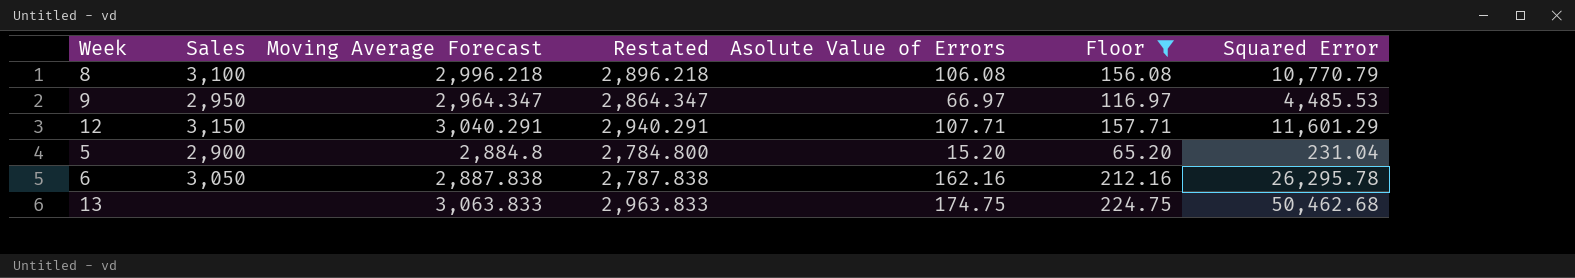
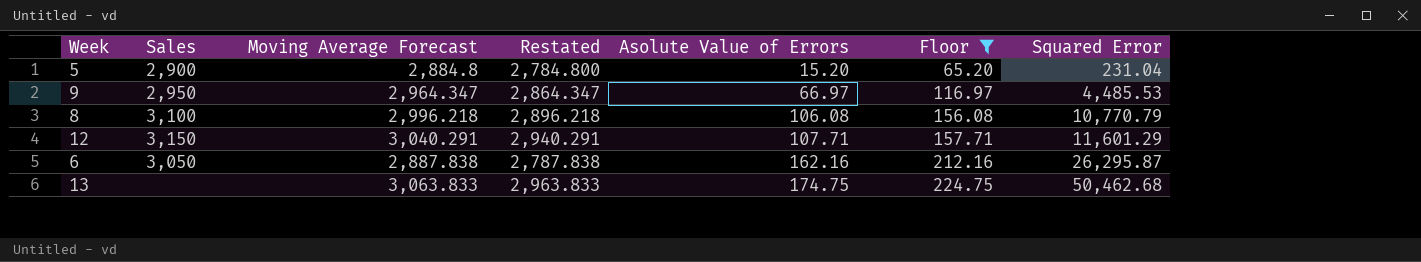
row order: none -> Asolute Value of Errors ascending
6 | Squared Error: 26,295.78 -> 26,295.87

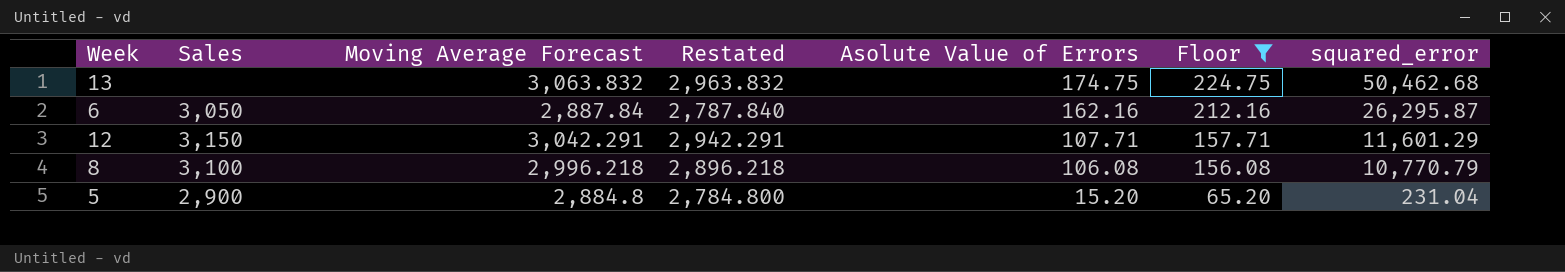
row order: Asolute Value of Errors ascending -> Asolute Value of Errors descending
column name: Squared Error -> squared_error
row 9: 2,950 | 2,964.347 | 2,864.347 | 66.97 | 116.97 | 4,485.53 -> none
13 | Moving Average Forecast: 3,063.833 -> 3,063.832
13 | Restated: 2,963.833 -> 2,963.832
6 | Moving Average Forecast: 2,887.838 -> 2,887.84
6 | Restated: 2,787.838 -> 2,787.840
12 | Moving Average Forecast: 3,040.291 -> 3,042.291
12 | Restated: 2,940.291 -> 2,942.291

